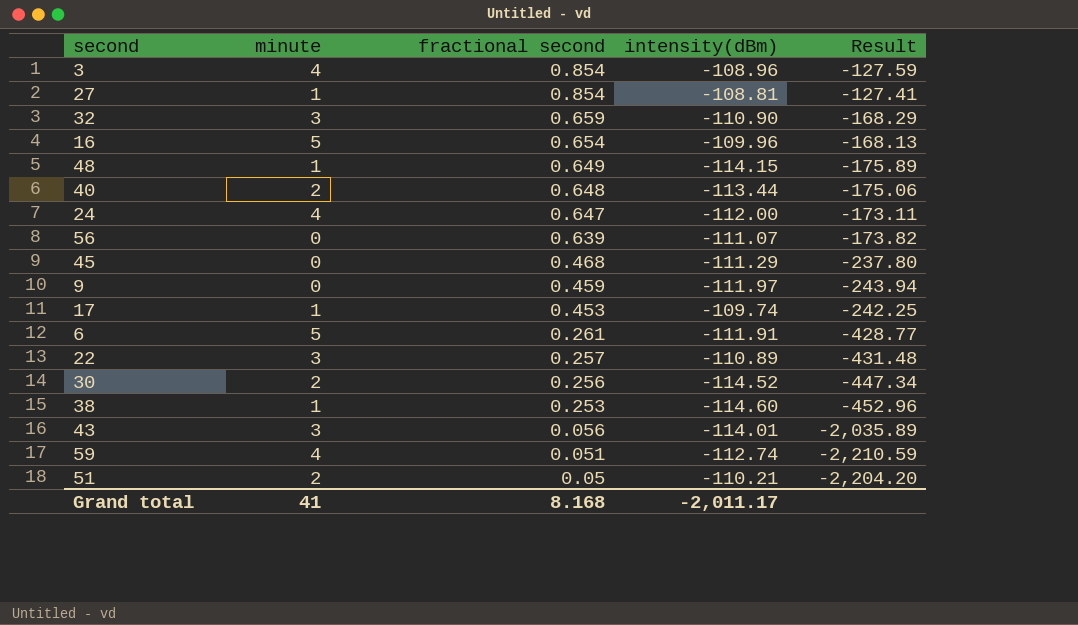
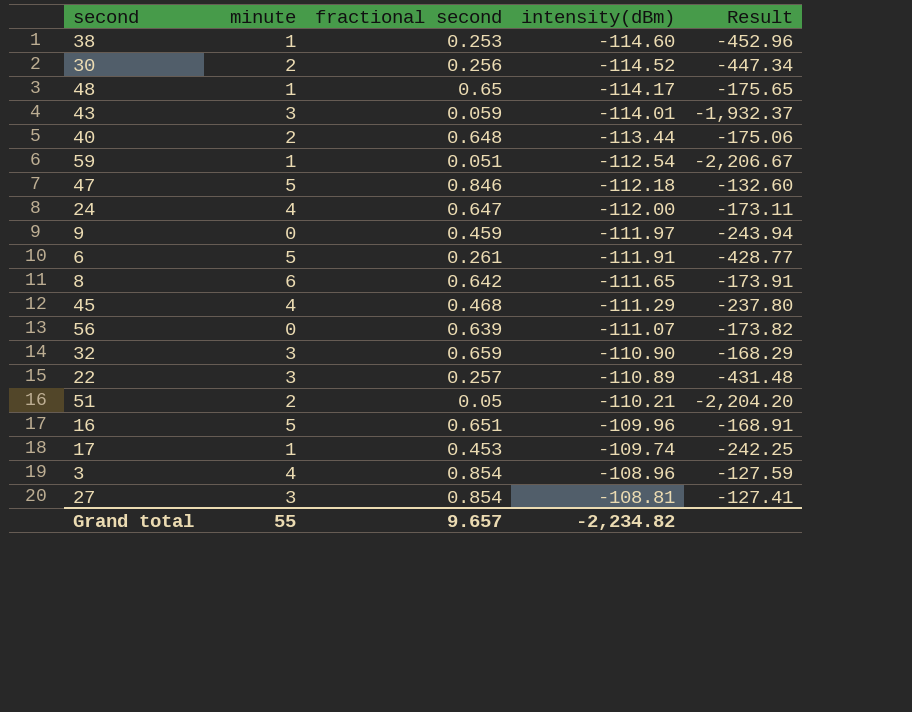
row order: fractional second descending -> intensity(dBm) ascending
48 | fractional second: 0.649 -> 0.65
48 | intensity(dBm): -114.15 -> -114.17
48 | Result: -175.89 -> -175.65
43 | fractional second: 0.056 -> 0.059
43 | Result: -2,035.89 -> -1,932.37
59 | minute: 4 -> 1
59 | intensity(dBm): -112.74 -> -112.54
59 | Result: -2,210.59 -> -2,206.67
row 47: none -> 5 | 0.846 | -112.18 | -132.60
row 8: none -> 6 | 0.642 | -111.65 | -173.91
45 | minute: 0 -> 4
16 | fractional second: 0.654 -> 0.651
16 | Result: -168.13 -> -168.91
27 | minute: 1 -> 3
Grand total | minute: 41 -> 55
Grand total | fractional second: 8.168 -> 9.657
Grand total | intensity(dBm): -2,011.17 -> -2,234.82

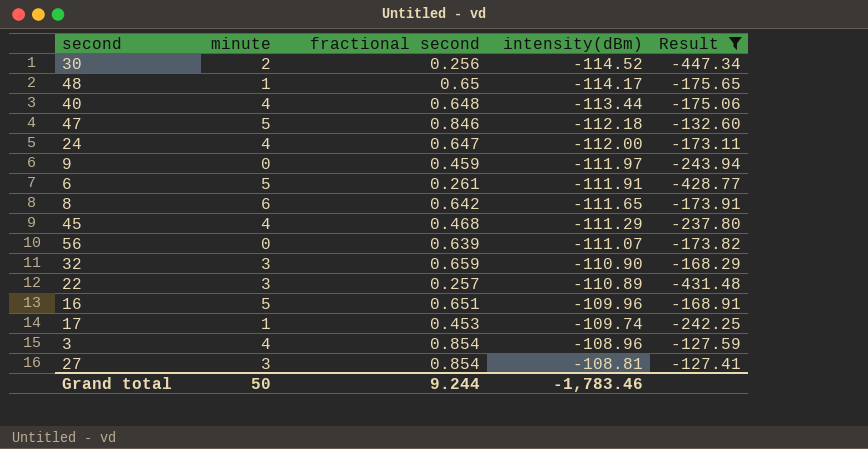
filter: none -> Result >= -447.34
40 | minute: 2 -> 4
Grand total | minute: 55 -> 50
Grand total | fractional second: 9.657 -> 9.244
Grand total | intensity(dBm): -2,234.82 -> -1,783.46

